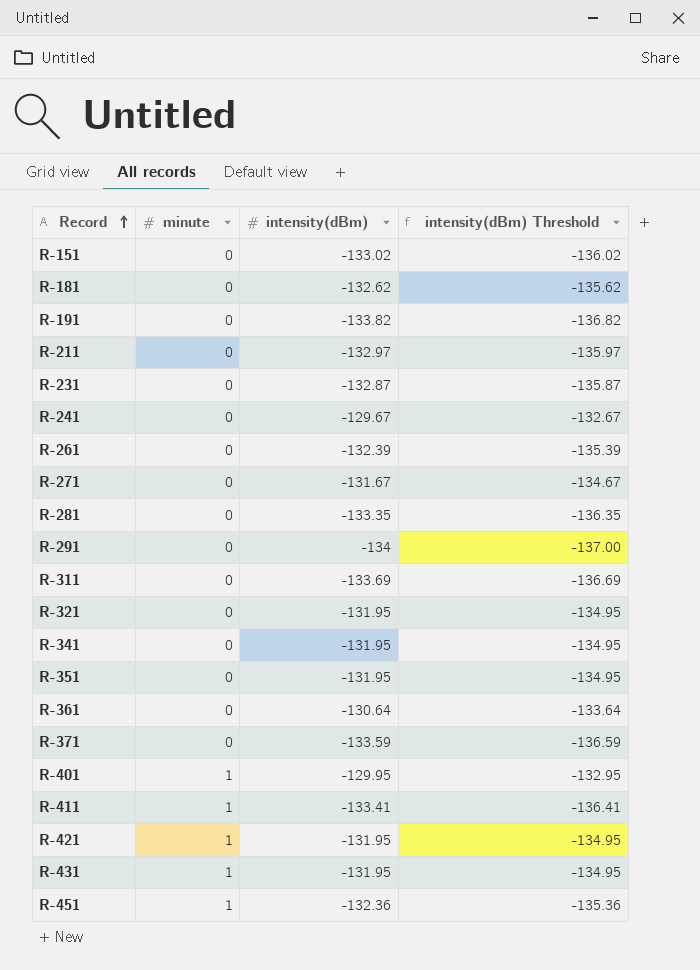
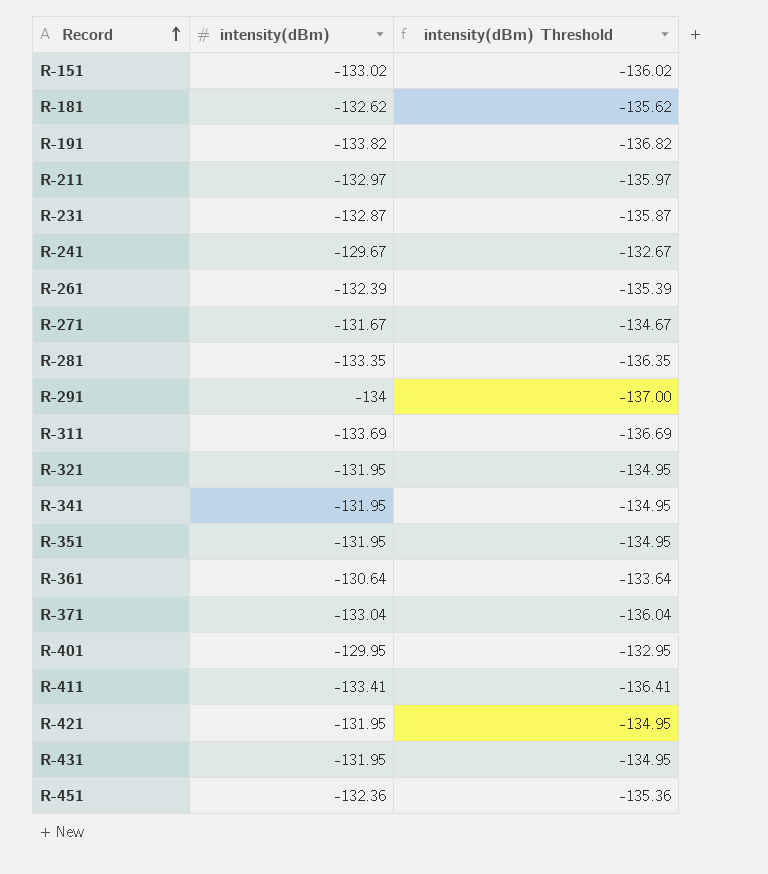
column minute | position: 2 -> none
R-371 | intensity(dBm): -133.59 -> -133.04
R-371 | intensity(dBm) Threshold: -136.59 -> -136.04

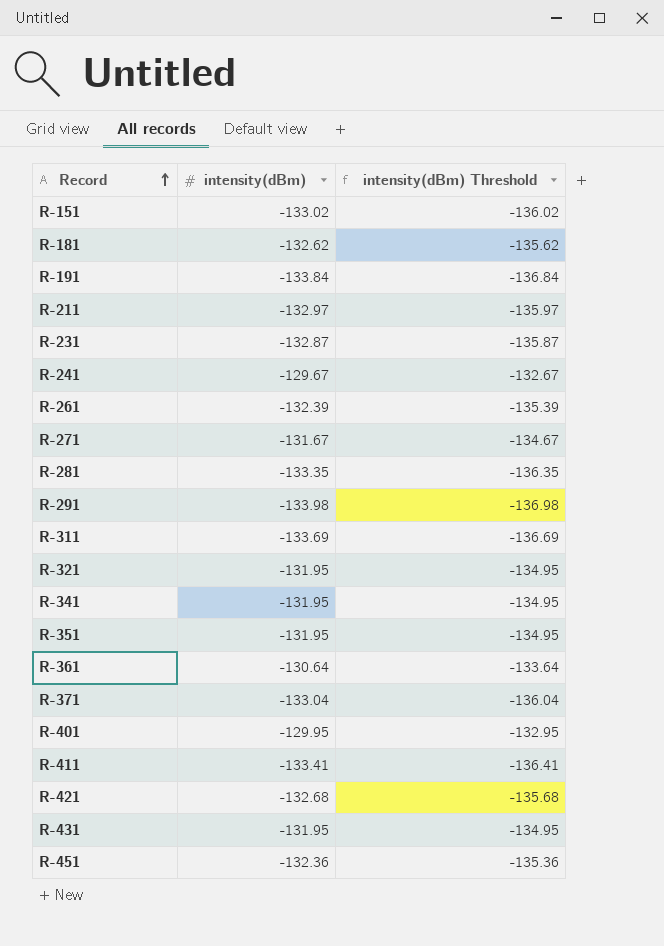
R-191 | intensity(dBm): -133.82 -> -133.84
R-191 | intensity(dBm) Threshold: -136.82 -> -136.84
R-291 | intensity(dBm): -134 -> -133.98
R-291 | intensity(dBm) Threshold: -137.00 -> -136.98
R-421 | intensity(dBm): -131.95 -> -132.68
R-421 | intensity(dBm) Threshold: -134.95 -> -135.68

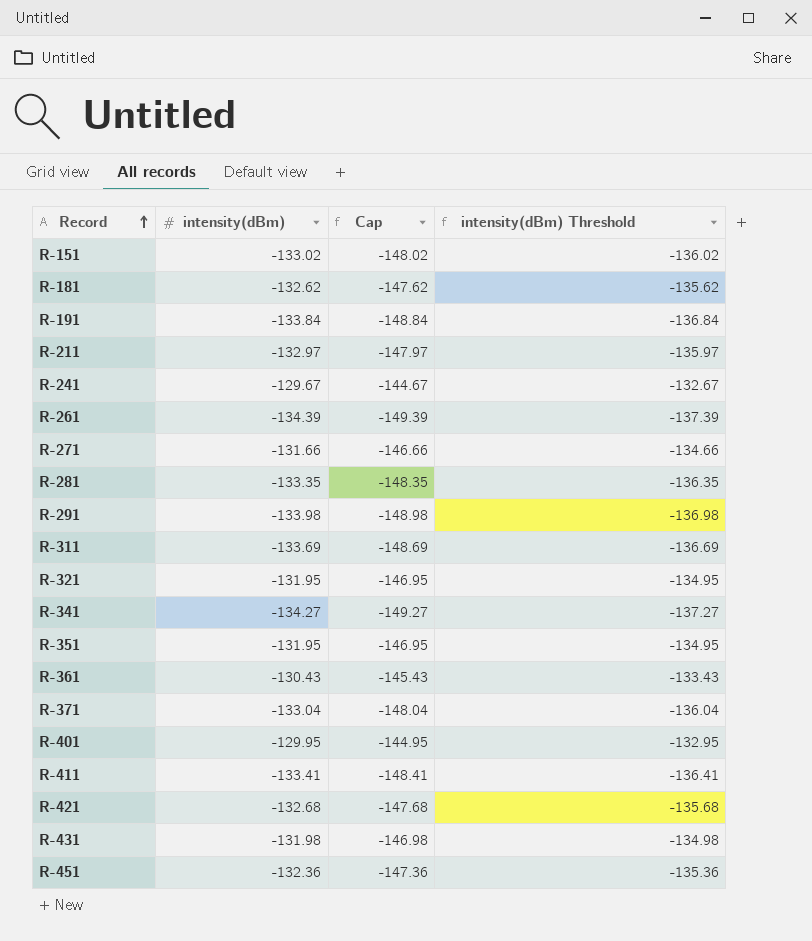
column Cap | formula: none -> [intensity(dBm)] - 15
row R-231: -132.87 | -135.87 -> none
R-261 | intensity(dBm): -132.39 -> -134.39
R-261 | intensity(dBm) Threshold: -135.39 -> -137.39
R-271 | intensity(dBm): -131.67 -> -131.66
R-271 | intensity(dBm) Threshold: -134.67 -> -134.66
R-341 | intensity(dBm): -131.95 -> -134.27
R-341 | intensity(dBm) Threshold: -134.95 -> -137.27
R-361 | intensity(dBm): -130.64 -> -130.43
R-361 | intensity(dBm) Threshold: -133.64 -> -133.43
R-431 | intensity(dBm): -131.95 -> -131.98
R-431 | intensity(dBm) Threshold: -134.95 -> -134.98

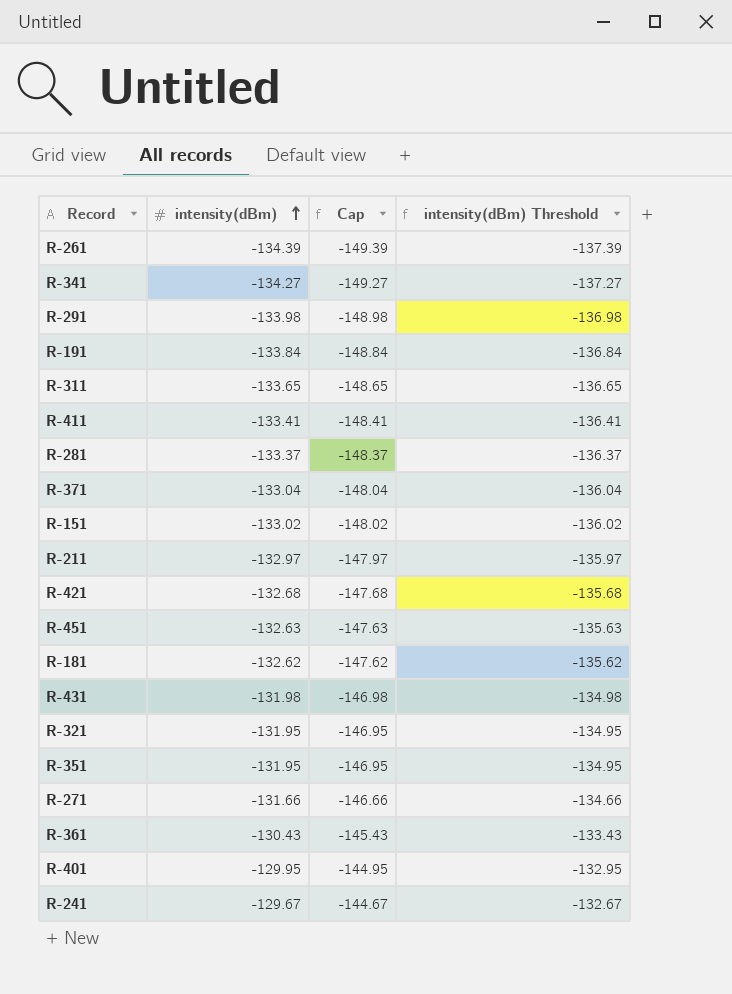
row order: Record ascending -> intensity(dBm) ascending
R-311 | intensity(dBm): -133.69 -> -133.65
R-311 | Cap: -148.69 -> -148.65
R-311 | intensity(dBm) Threshold: -136.69 -> -136.65
R-281 | intensity(dBm): -133.35 -> -133.37
R-281 | Cap: -148.35 -> -148.37
R-281 | intensity(dBm) Threshold: -136.35 -> -136.37
R-451 | intensity(dBm): -132.36 -> -132.63
R-451 | Cap: -147.36 -> -147.63
R-451 | intensity(dBm) Threshold: -135.36 -> -135.63

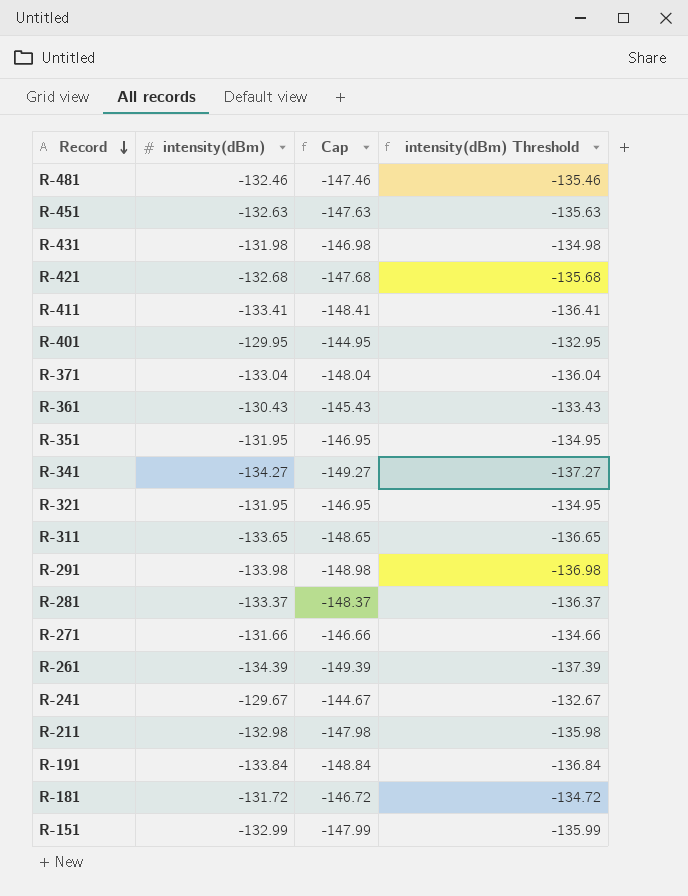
row order: intensity(dBm) ascending -> Record descending
row R-481: none -> -132.46 | -147.46 | -135.46
R-211 | intensity(dBm): -132.97 -> -132.98
R-211 | Cap: -147.97 -> -147.98
R-211 | intensity(dBm) Threshold: -135.97 -> -135.98
R-181 | intensity(dBm): -132.62 -> -131.72
R-181 | Cap: -147.62 -> -146.72
R-181 | intensity(dBm) Threshold: -135.62 -> -134.72
R-151 | intensity(dBm): -133.02 -> -132.99
R-151 | Cap: -148.02 -> -147.99
R-151 | intensity(dBm) Threshold: -136.02 -> -135.99

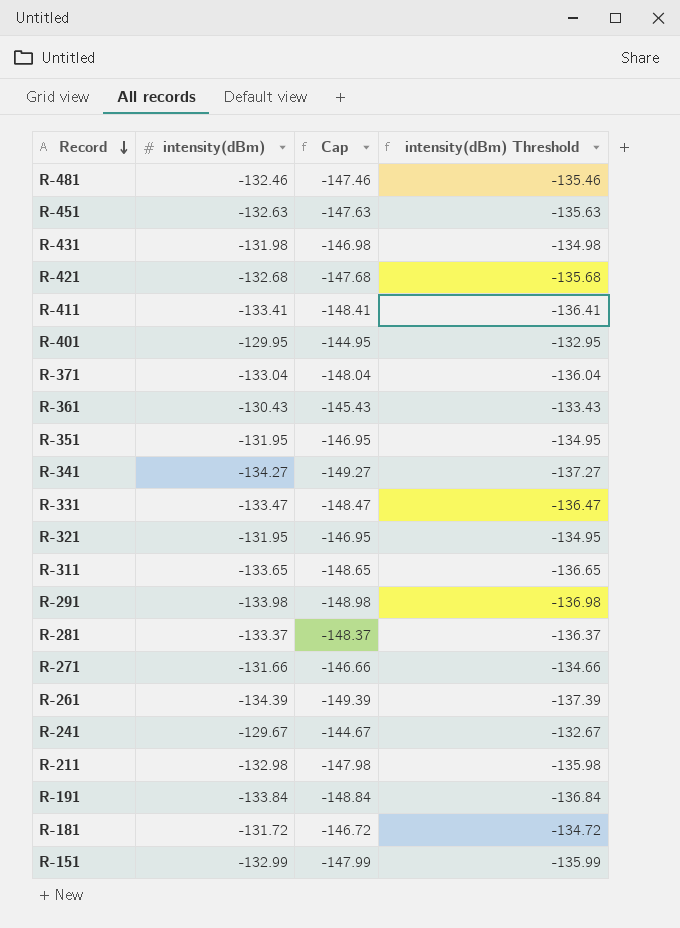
row R-331: none -> -133.47 | -148.47 | -136.47

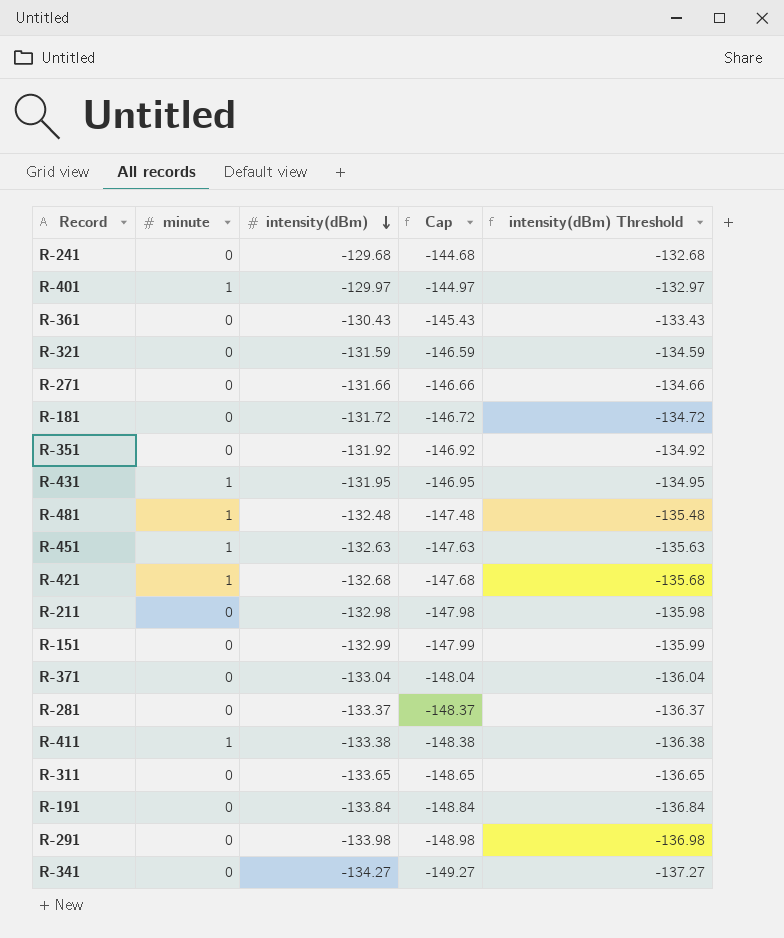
row order: Record descending -> intensity(dBm) descending
column minute | position: none -> 2
row R-331: -133.47 | -148.47 | -136.47 -> none
row R-261: -134.39 | -149.39 | -137.39 -> none
R-241 | intensity(dBm): -129.67 -> -129.68
R-241 | Cap: -144.67 -> -144.68
R-241 | intensity(dBm) Threshold: -132.67 -> -132.68
R-401 | intensity(dBm): -129.95 -> -129.97
R-401 | Cap: -144.95 -> -144.97
R-401 | intensity(dBm) Threshold: -132.95 -> -132.97
R-321 | intensity(dBm): -131.95 -> -131.59
R-321 | Cap: -146.95 -> -146.59
R-321 | intensity(dBm) Threshold: -134.95 -> -134.59
R-351 | intensity(dBm): -131.95 -> -131.92
R-351 | Cap: -146.95 -> -146.92
R-351 | intensity(dBm) Threshold: -134.95 -> -134.92
R-431 | intensity(dBm): -131.98 -> -131.95
R-431 | Cap: -146.98 -> -146.95
R-431 | intensity(dBm) Threshold: -134.98 -> -134.95
R-481 | intensity(dBm): -132.46 -> -132.48
R-481 | Cap: -147.46 -> -147.48
R-481 | intensity(dBm) Threshold: -135.46 -> -135.48
R-411 | intensity(dBm): -133.41 -> -133.38
R-411 | Cap: -148.41 -> -148.38
R-411 | intensity(dBm) Threshold: -136.41 -> -136.38

